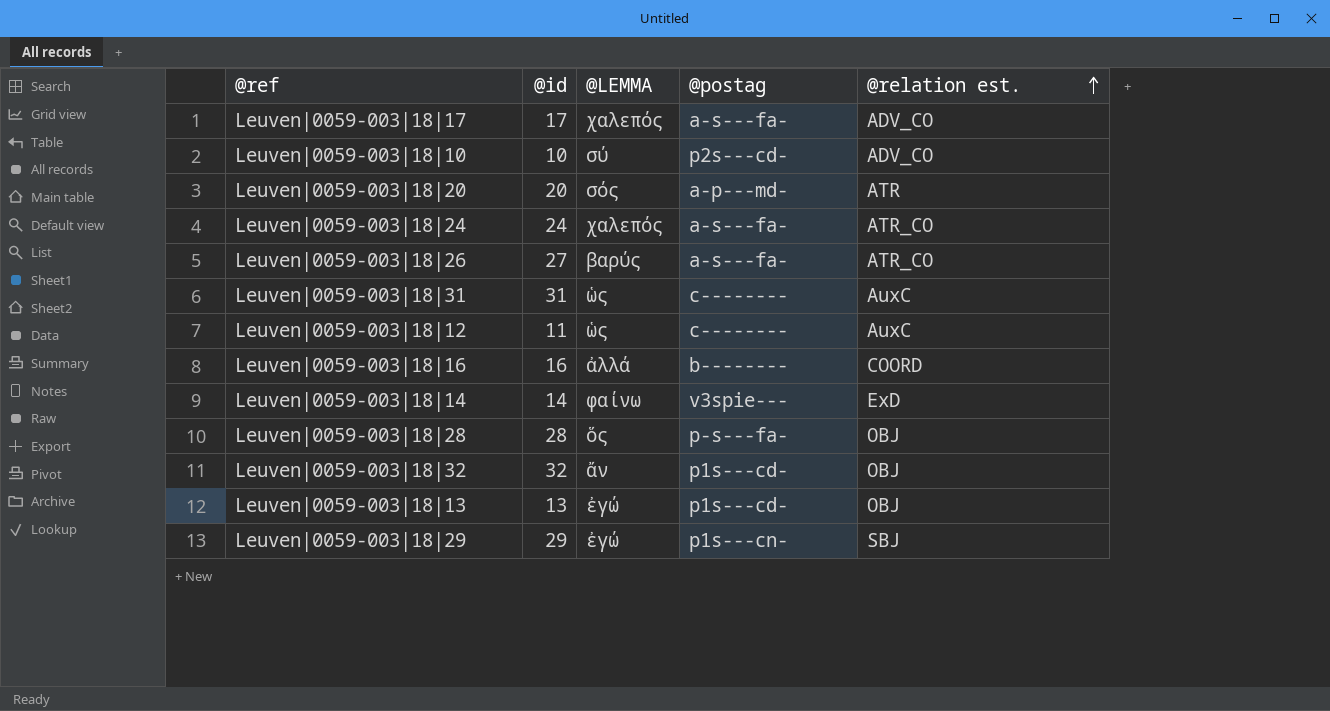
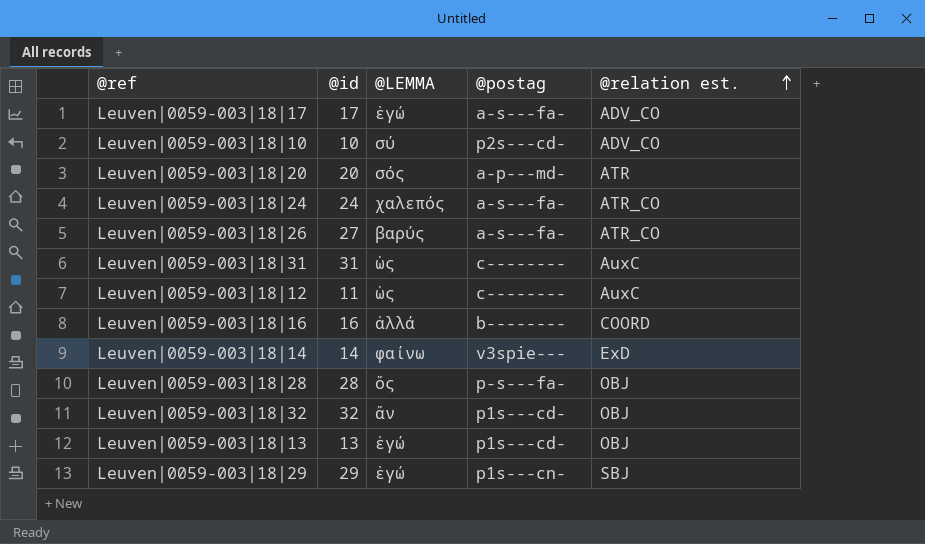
Leuven|0059-003|18|17 | @LEMMA: χαλεπός -> ἐγώ

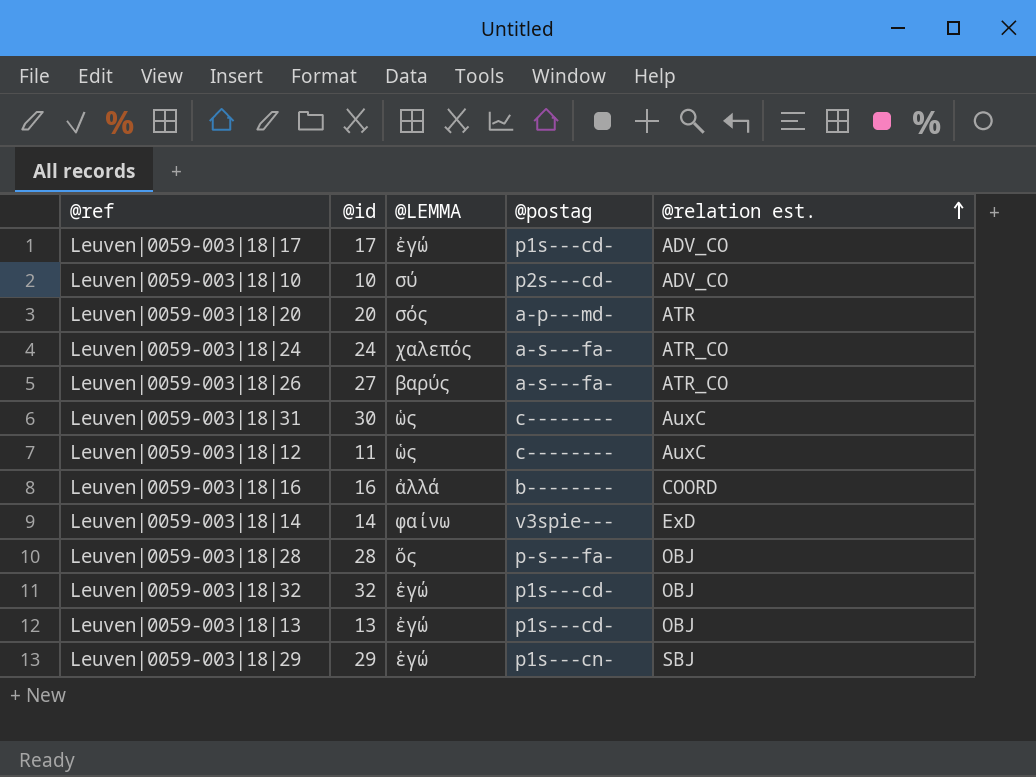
Leuven|0059-003|18|17 | @postag: a-s---fa- -> p1s---cd-
Leuven|0059-003|18|31 | @id: 31 -> 30
Leuven|0059-003|18|32 | @LEMMA: ἄν -> ἐγώ

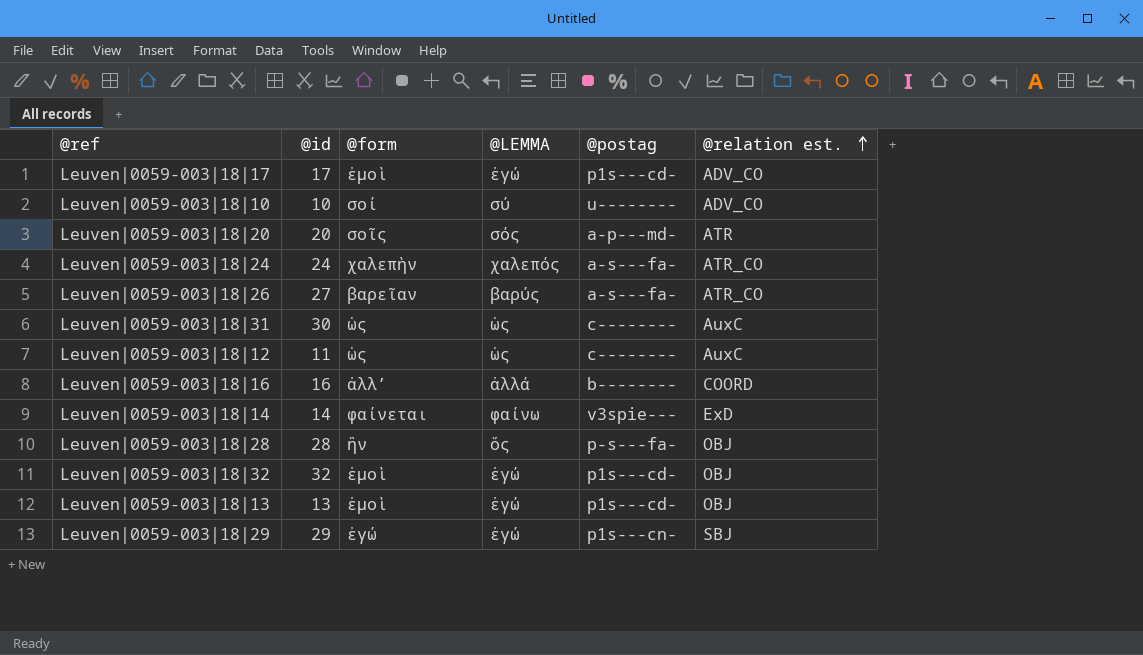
column @form | position: none -> 3
Leuven|0059-003|18|10 | @postag: p2s---cd- -> u--------

